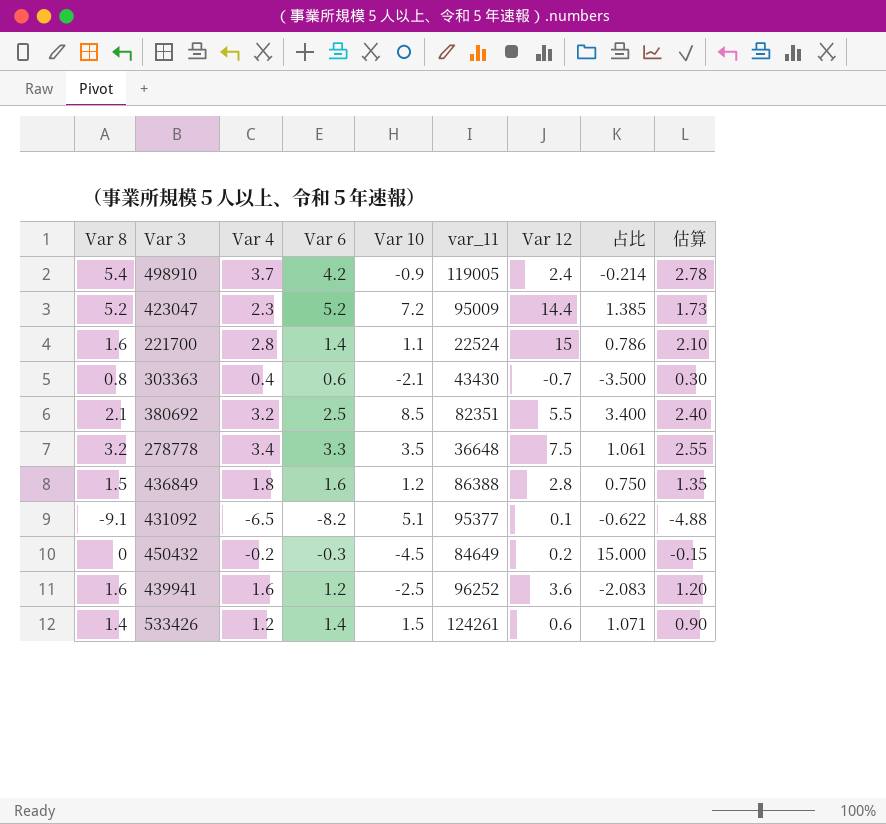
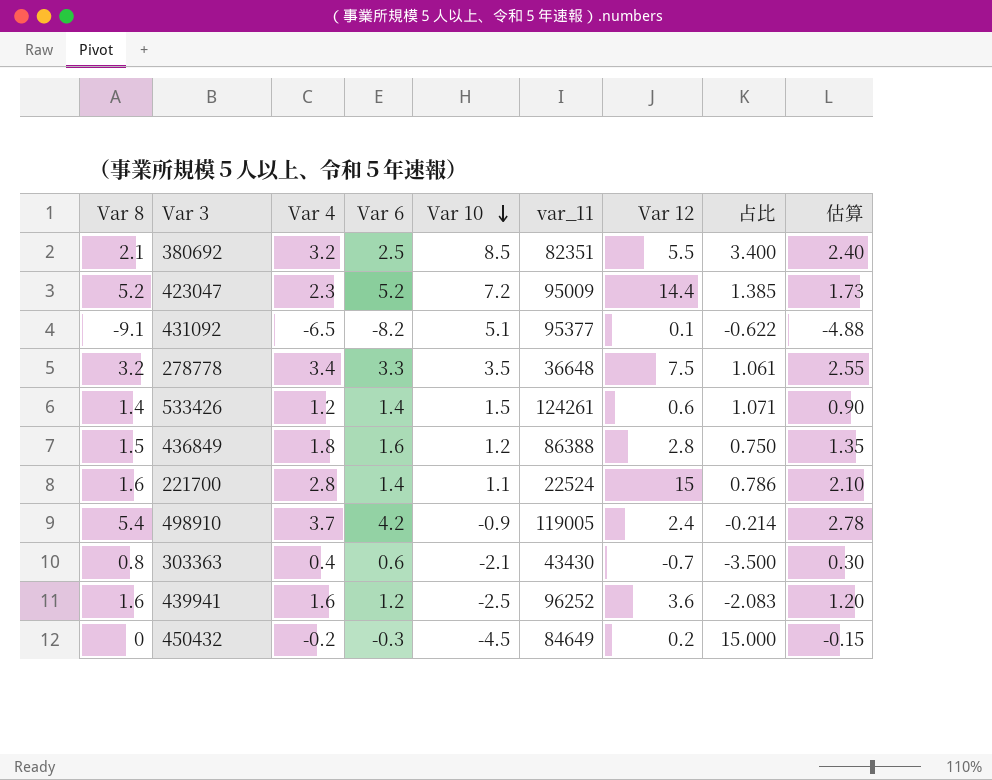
row order: none -> Var 10 descending

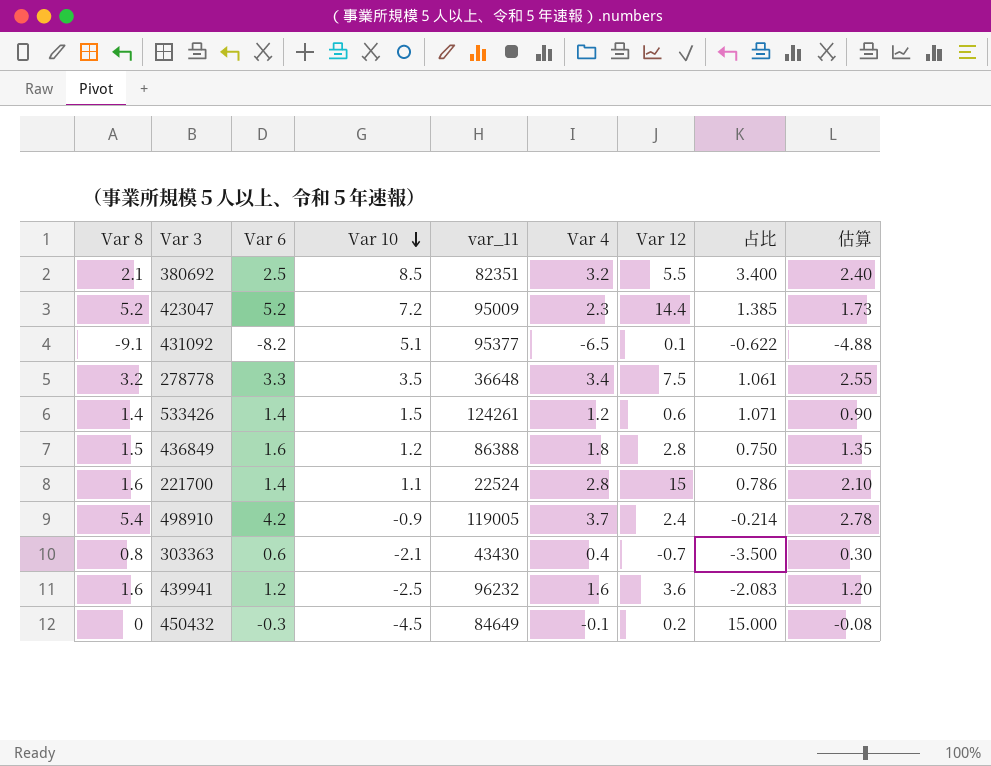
column Var 4 | position: 3 -> 6
439941 | var_11: 96252 -> 96232
450432 | Var 4: -0.2 -> -0.1
450432 | 估算: -0.15 -> -0.08

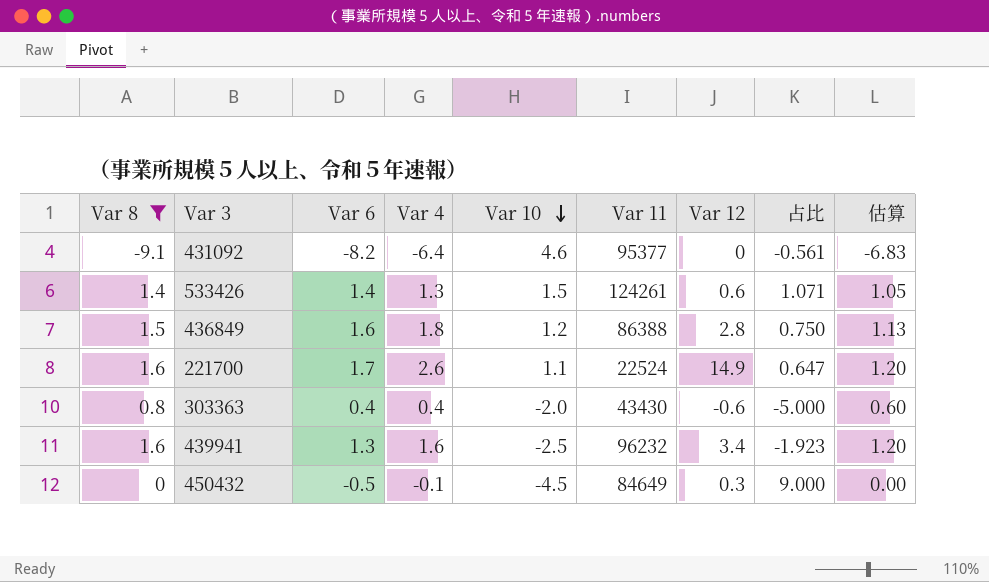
filter: none -> Var 8 <= 1.6
column Var 4 | position: 6 -> 4
column name: var_11 -> Var 11
column 估算 | formula: [Var 4] * 0.75 -> [Var 8] * 0.75
431092 | Var 4: -6.5 -> -6.4
431092 | Var 10: 5.1 -> 4.6
431092 | Var 12: 0.1 -> 0
431092 | 占比: -0.622 -> -0.561
533426 | Var 4: 1.2 -> 1.3
221700 | Var 6: 1.4 -> 1.7
221700 | Var 4: 2.8 -> 2.6
221700 | Var 12: 15 -> 14.9
221700 | 占比: 0.786 -> 0.647
303363 | Var 6: 0.6 -> 0.4
303363 | Var 10: -2.1 -> -2.0
303363 | Var 12: -0.7 -> -0.6
303363 | 占比: -3.500 -> -5.000
439941 | Var 6: 1.2 -> 1.3
439941 | Var 12: 3.6 -> 3.4
439941 | 占比: -2.083 -> -1.923
450432 | Var 6: -0.3 -> -0.5
450432 | Var 12: 0.2 -> 0.3
450432 | 占比: 15.000 -> 9.000

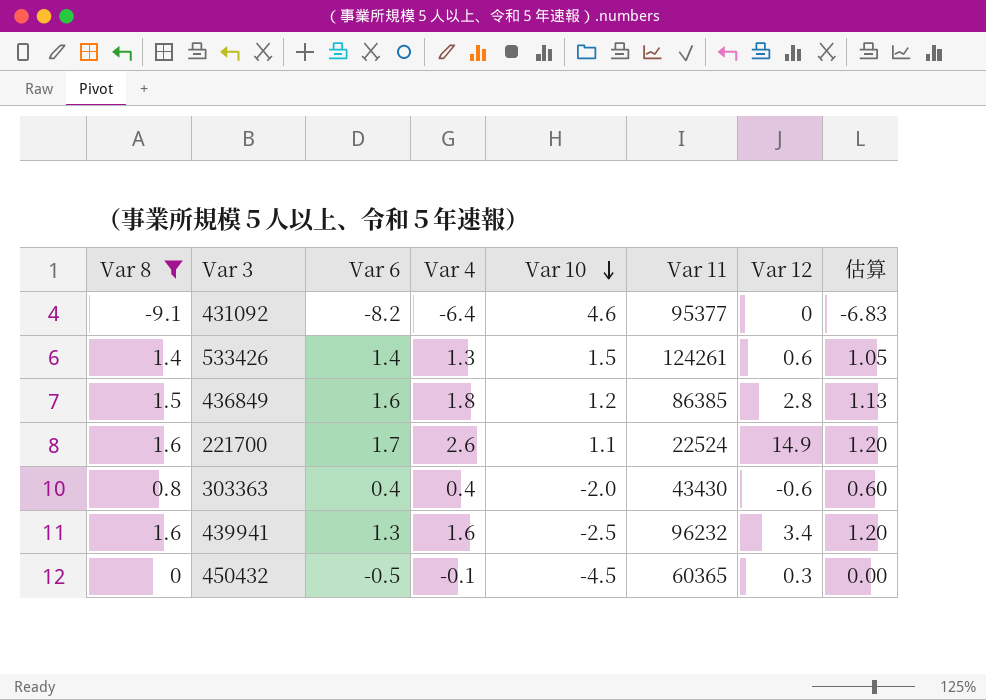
column 占比 | formula: [Var 10] / [Var 6] -> none
436849 | Var 11: 86388 -> 86385
450432 | Var 11: 84649 -> 60365

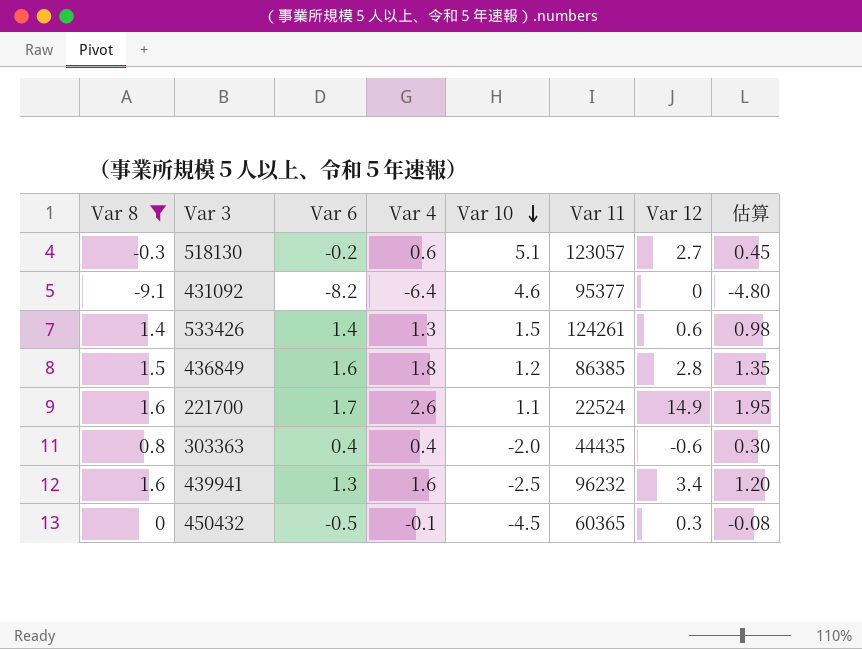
column 估算 | formula: [Var 8] * 0.75 -> [Var 4] * 0.75
row 518130: none -> -0.3 | -0.2 | 0.6 | 5.1 | 123057 | 2.7 | 0.45
303363 | Var 11: 43430 -> 44435

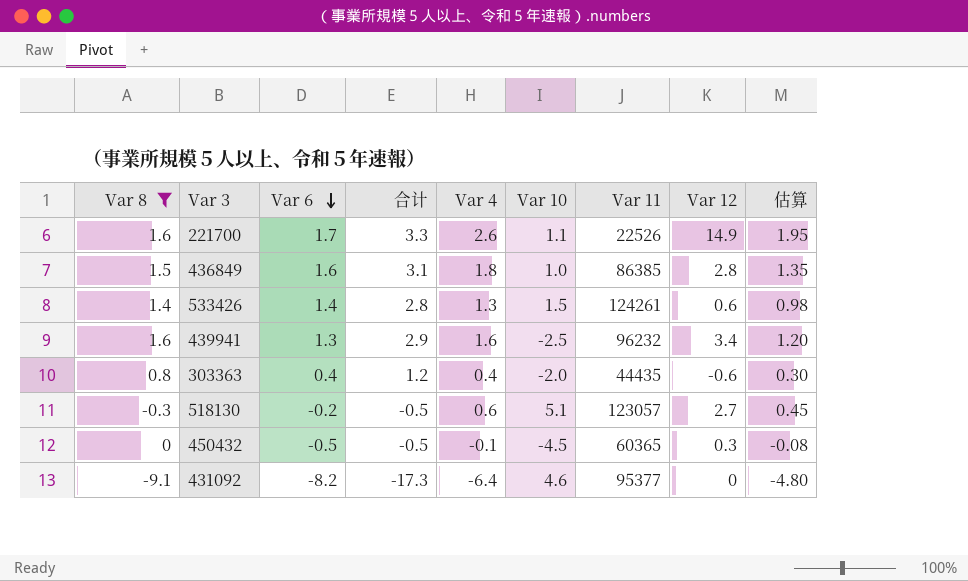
row order: Var 10 descending -> Var 6 descending
column 合计 | formula: none -> [Var 8] + [Var 6]
221700 | Var 11: 22524 -> 22526
436849 | Var 10: 1.2 -> 1.0

